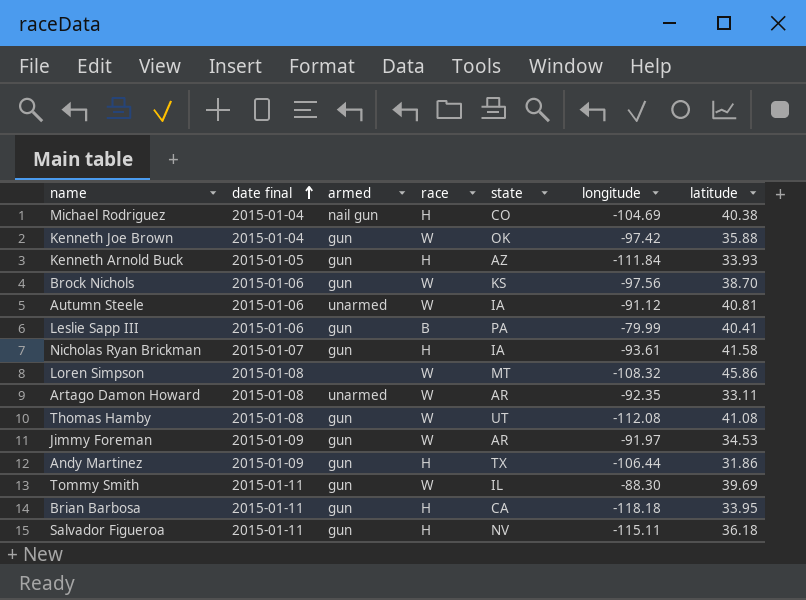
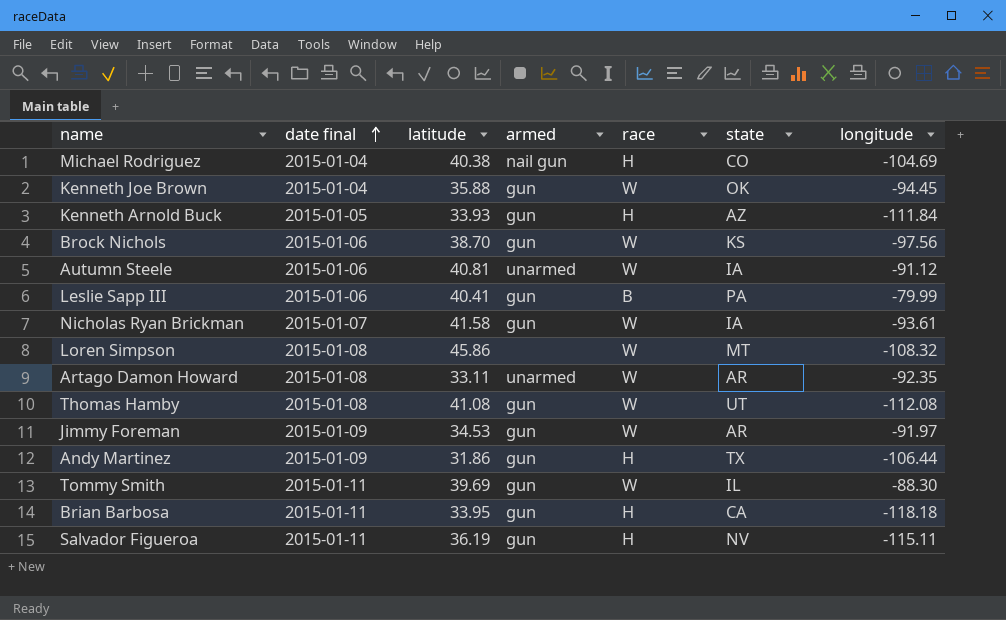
column latitude | position: 7 -> 3
Kenneth Joe Brown | longitude: -97.42 -> -94.45
Nicholas Ryan Brickman | race: H -> W
Salvador Figueroa | latitude: 36.18 -> 36.19

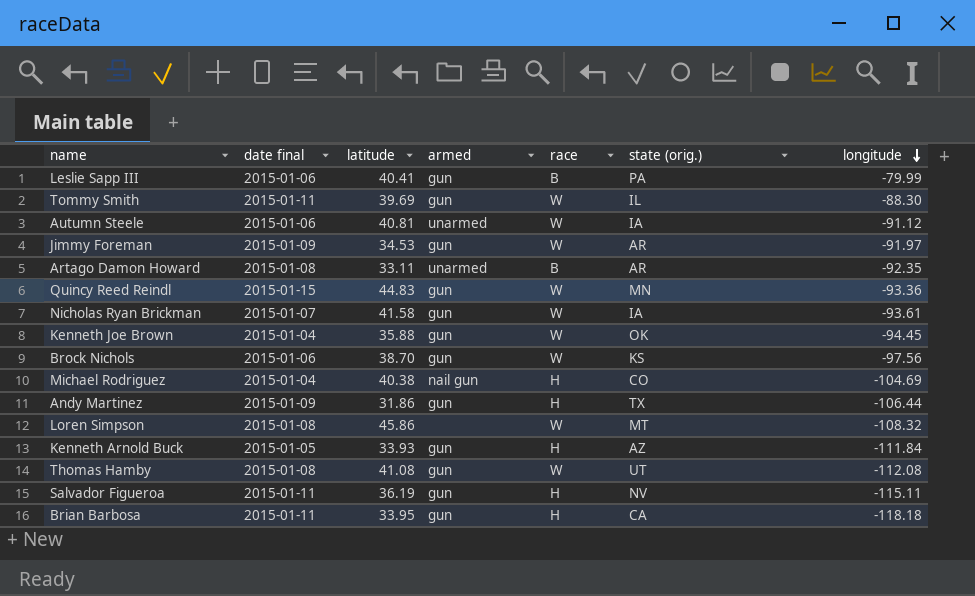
row order: date final ascending -> longitude descending
column name: state -> state (orig.)
Artago Damon Howard | race: W -> B
row Quincy Reed Reindl: none -> 2015-01-15 | 44.83 | gun | W | MN | -93.36

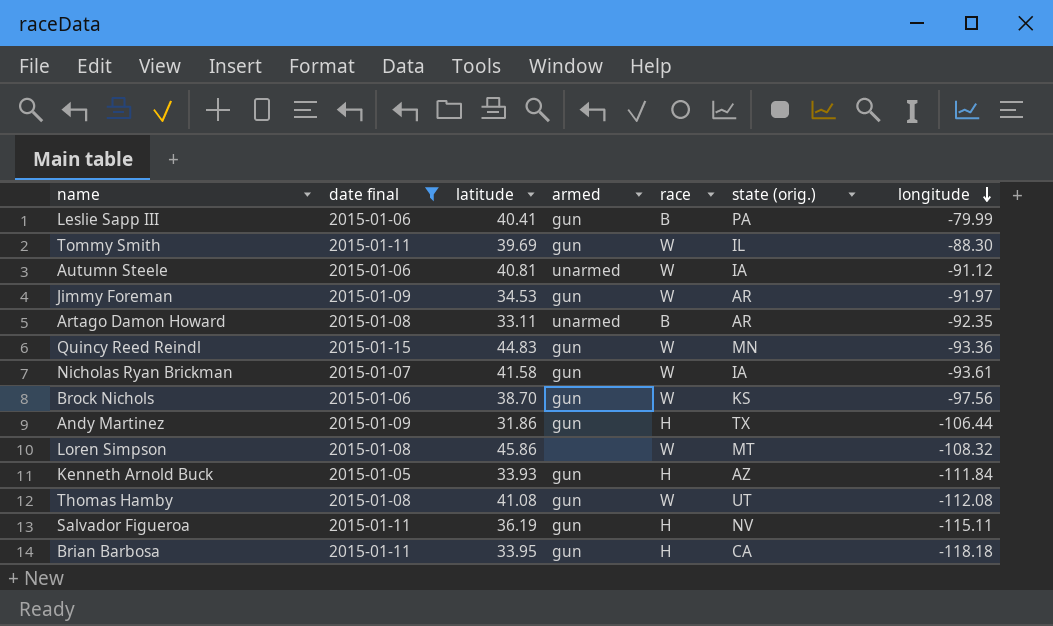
filter: none -> date final != 2015-01-04

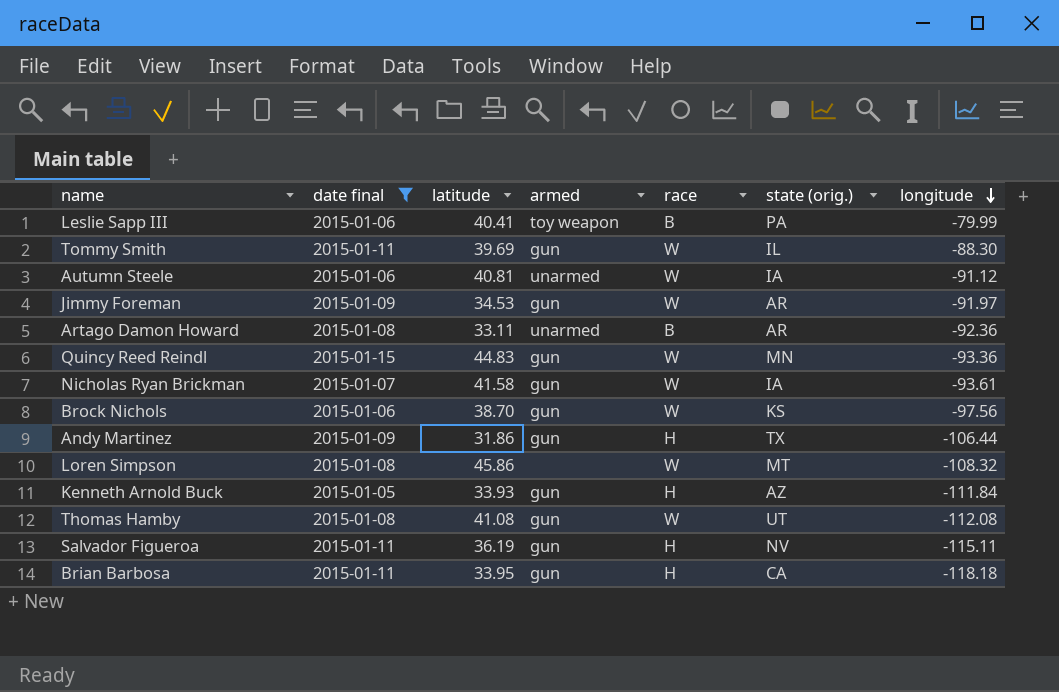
Leslie Sapp III | armed: gun -> toy weapon
Artago Damon Howard | longitude: -92.35 -> -92.36

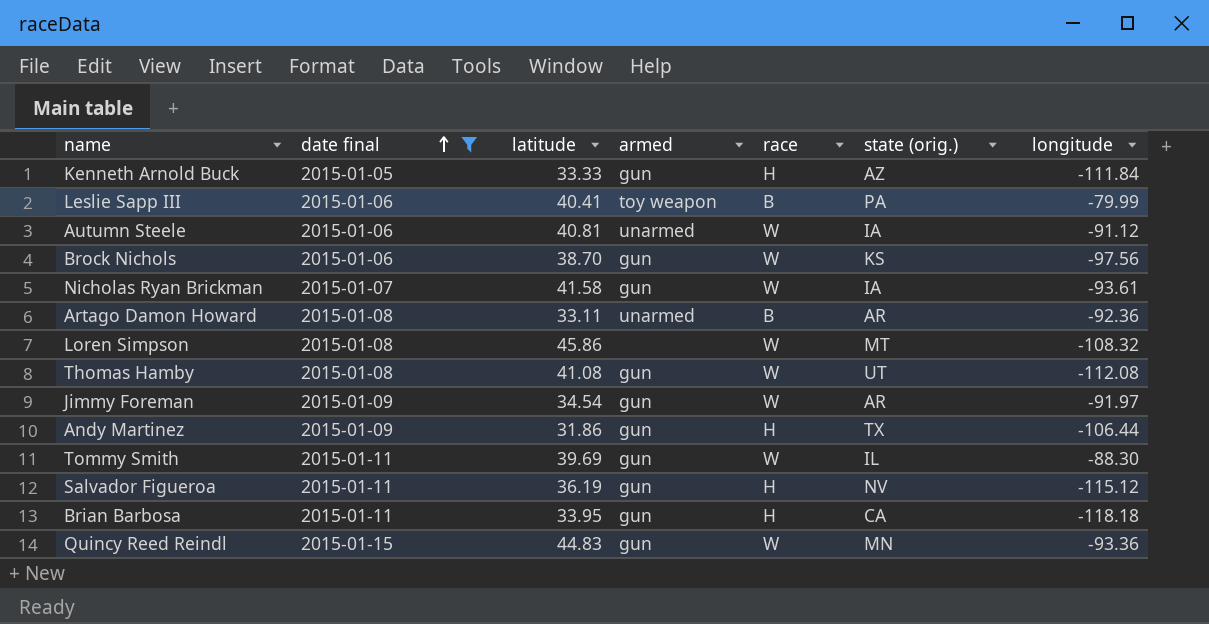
row order: longitude descending -> date final ascending
Kenneth Arnold Buck | latitude: 33.93 -> 33.33
Jimmy Foreman | latitude: 34.53 -> 34.54
Salvador Figueroa | longitude: -115.11 -> -115.12

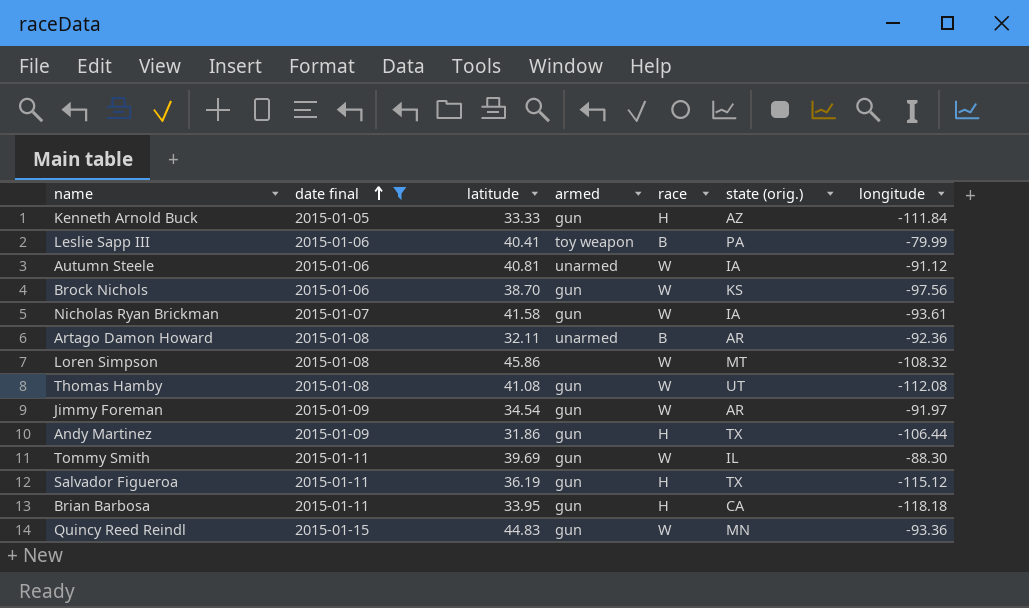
Artago Damon Howard | latitude: 33.11 -> 32.11
Salvador Figueroa | state (orig.): NV -> TX

